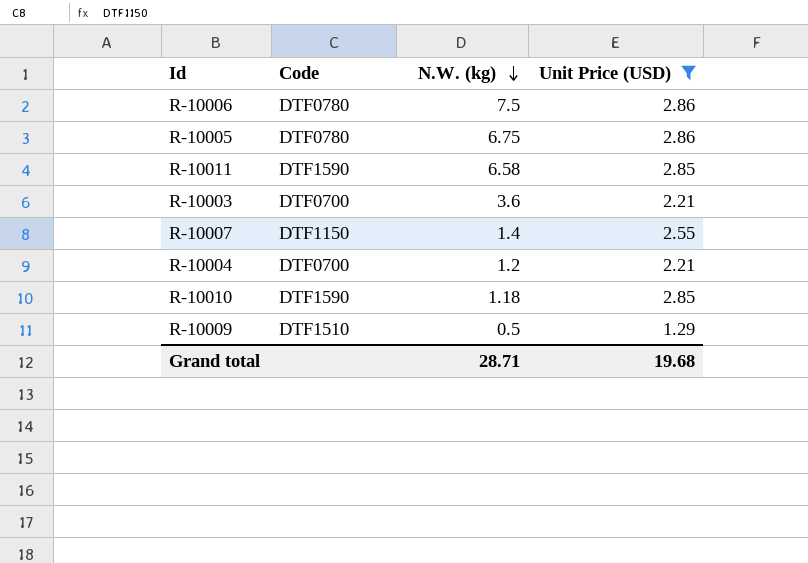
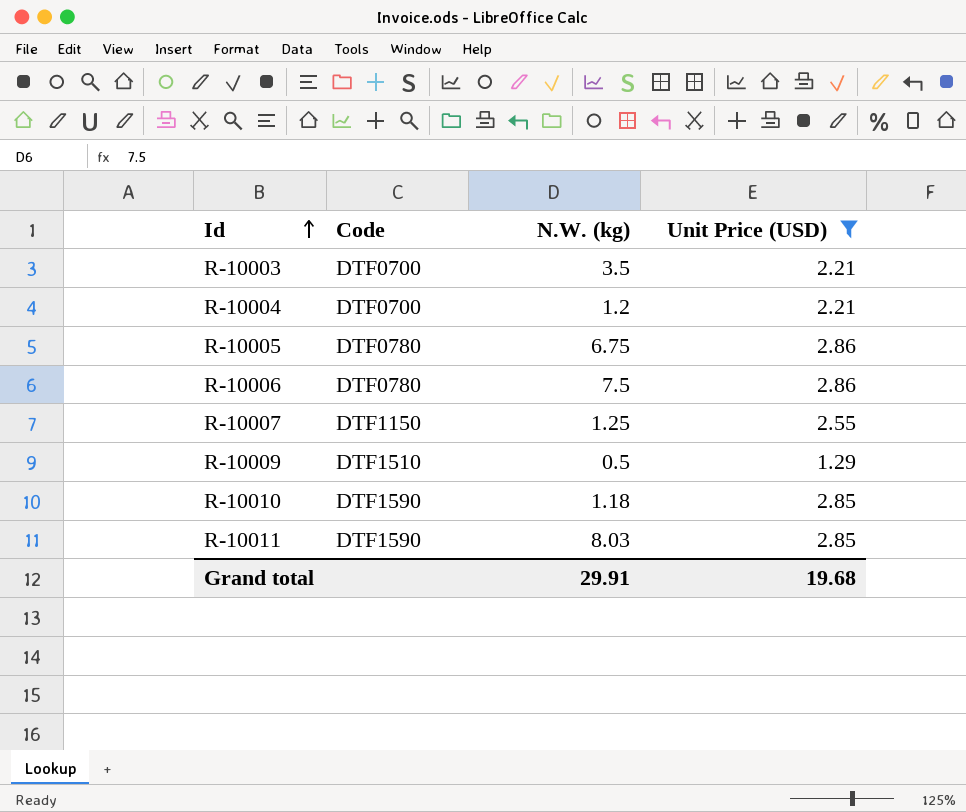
row order: N.W. (kg) descending -> Id ascending
R-10003 | N.W. (kg): 3.6 -> 3.5
R-10007 | N.W. (kg): 1.4 -> 1.25
R-10011 | N.W. (kg): 6.58 -> 8.03
Grand total | N.W. (kg): 28.71 -> 29.91

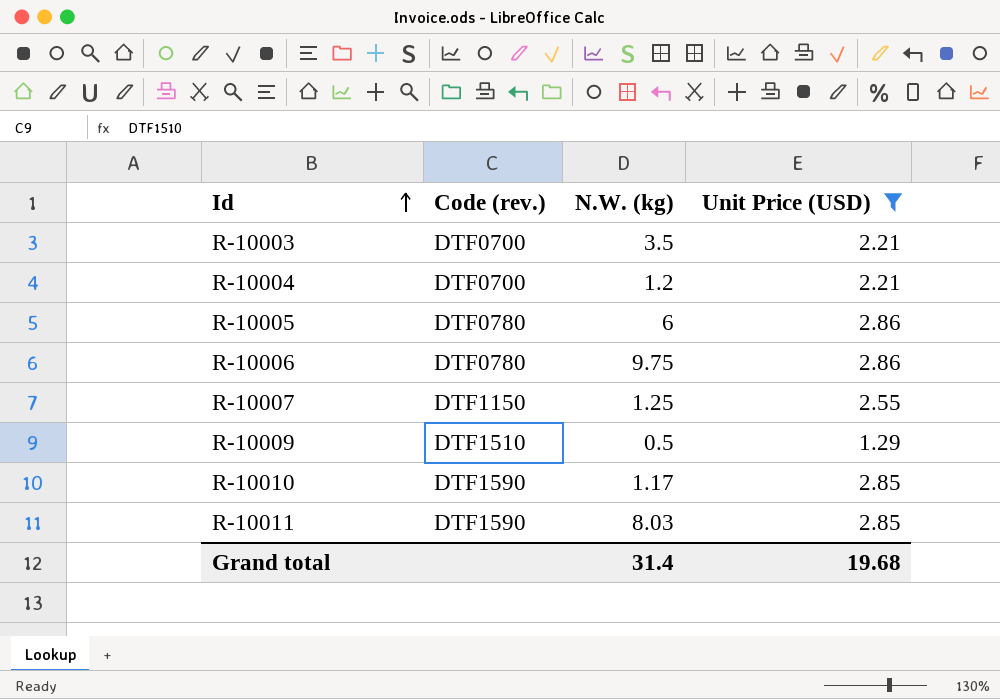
column name: Code -> Code (rev.)
R-10005 | N.W. (kg): 6.75 -> 6
R-10006 | N.W. (kg): 7.5 -> 9.75
R-10010 | N.W. (kg): 1.18 -> 1.17
Grand total | N.W. (kg): 29.91 -> 31.4

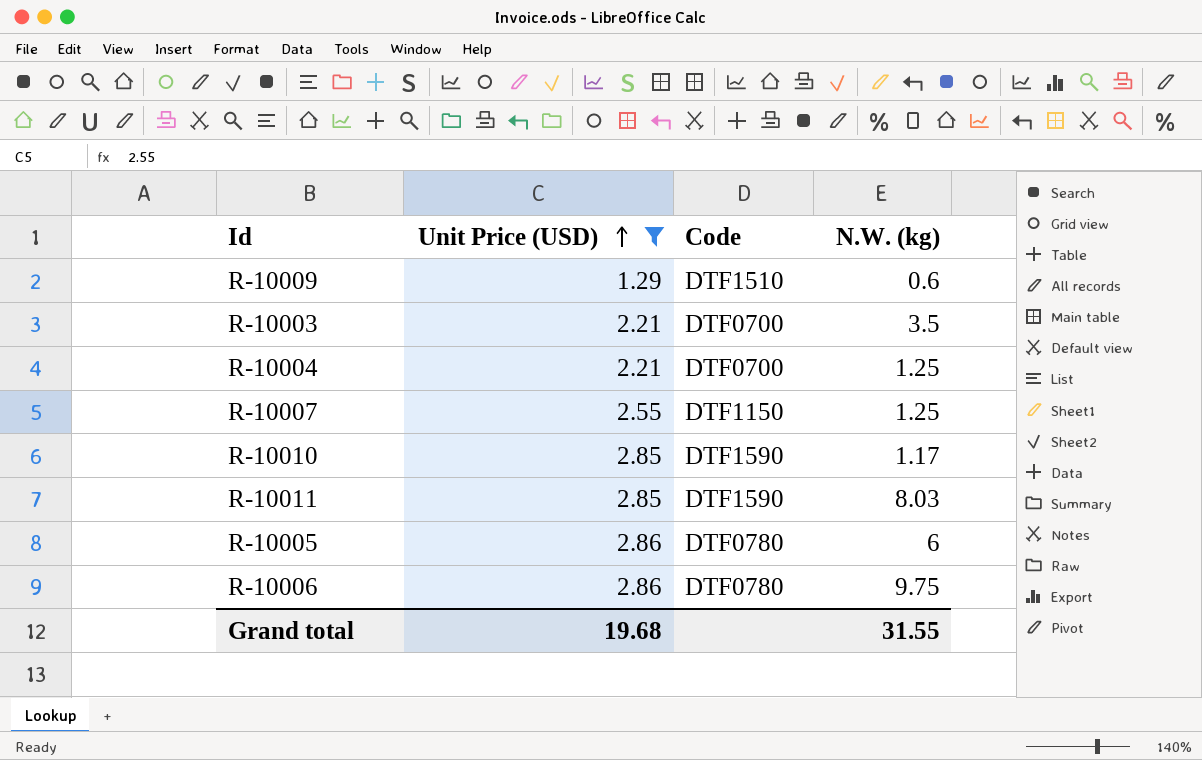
row order: Id ascending -> Unit Price (USD) ascending
column Unit Price (USD) | position: 4 -> 2
column name: Code (rev.) -> Code
R-10009 | N.W. (kg): 0.5 -> 0.6
R-10004 | N.W. (kg): 1.2 -> 1.25
Grand total | N.W. (kg): 31.4 -> 31.55

